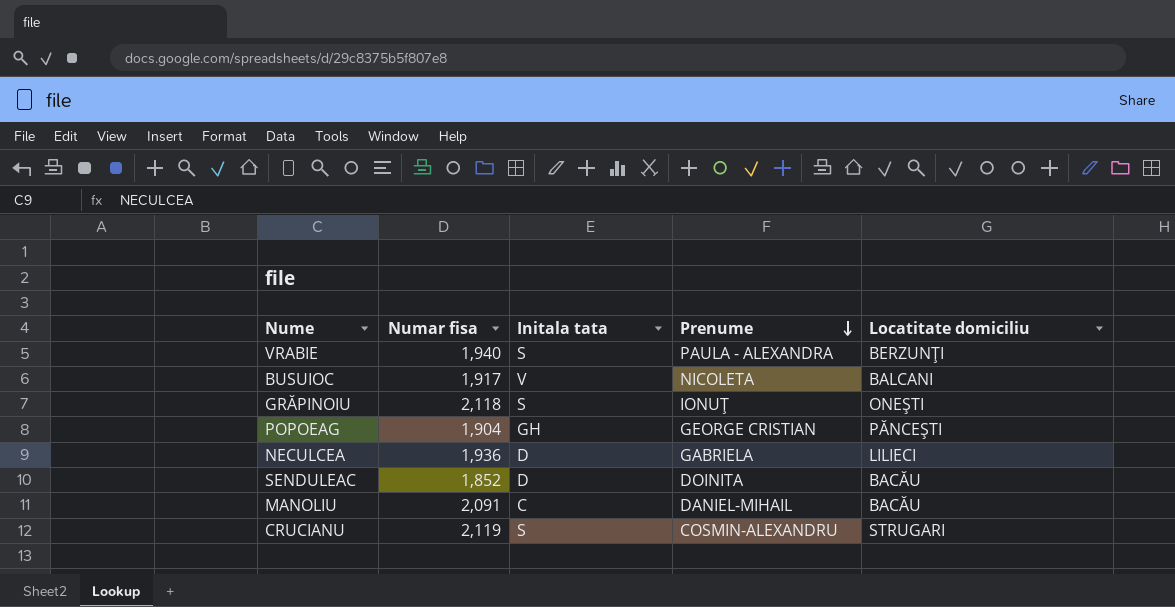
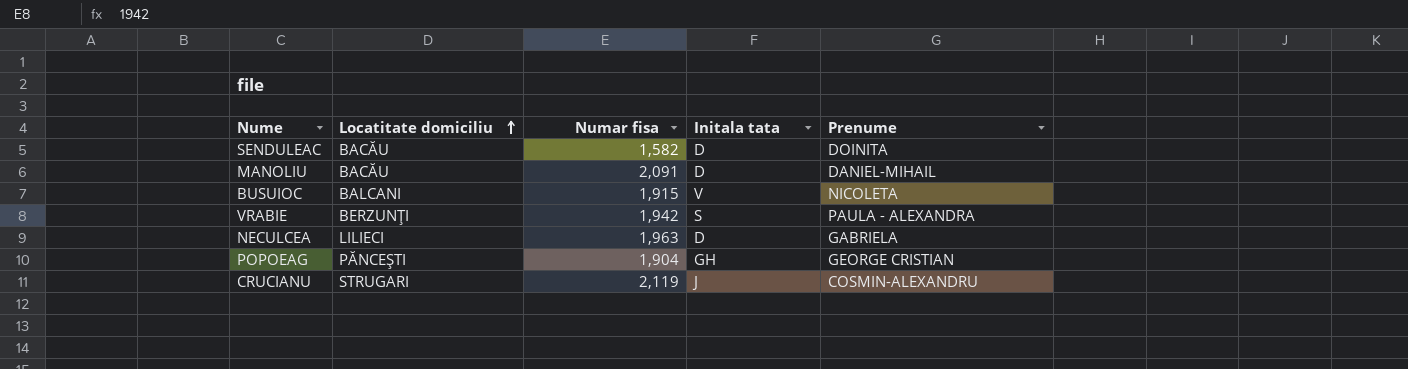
row order: Prenume descending -> Locatitate domiciliu ascending
column Locatitate domiciliu | position: 5 -> 2
row GRĂPINOIU: 2,118 | S | IONUŢ | ONEŞTI -> none
SENDULEAC | Numar fisa: 1,852 -> 1,582
MANOLIU | Initala tata: C -> D
BUSUIOC | Numar fisa: 1,917 -> 1,915
VRABIE | Numar fisa: 1,940 -> 1,942
NECULCEA | Numar fisa: 1,936 -> 1,963
CRUCIANU | Initala tata: S -> J

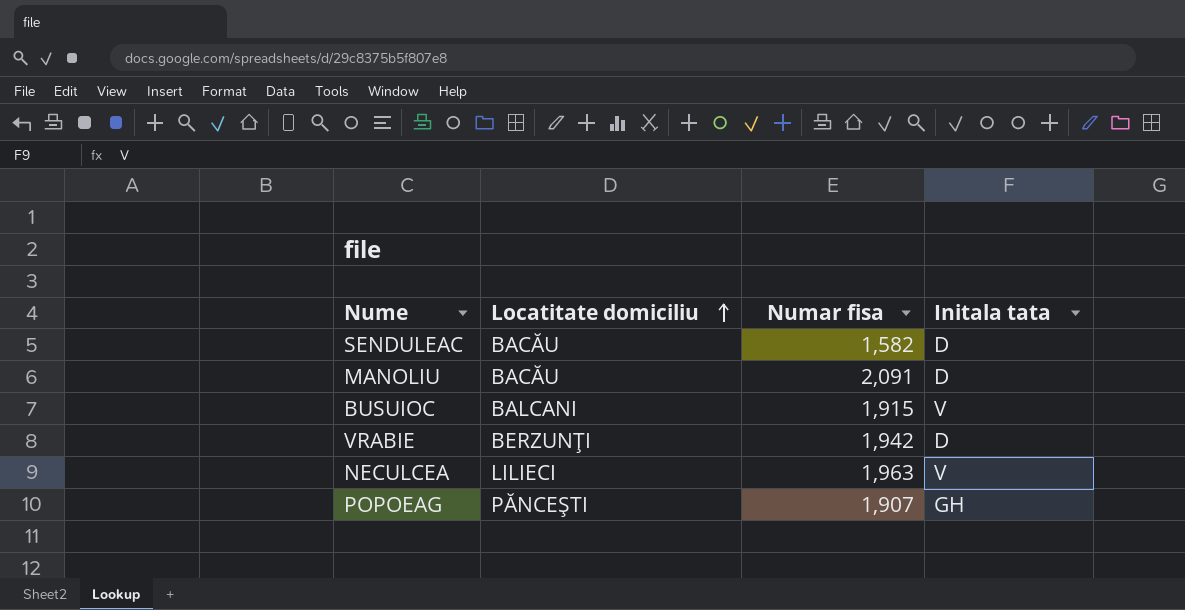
column Prenume | position: 5 -> none
row CRUCIANU: STRUGARI | 2,119 | J | COSMIN-ALEXANDRU -> none
VRABIE | Initala tata: S -> D
NECULCEA | Initala tata: D -> V
POPOEAG | Numar fisa: 1,904 -> 1,907

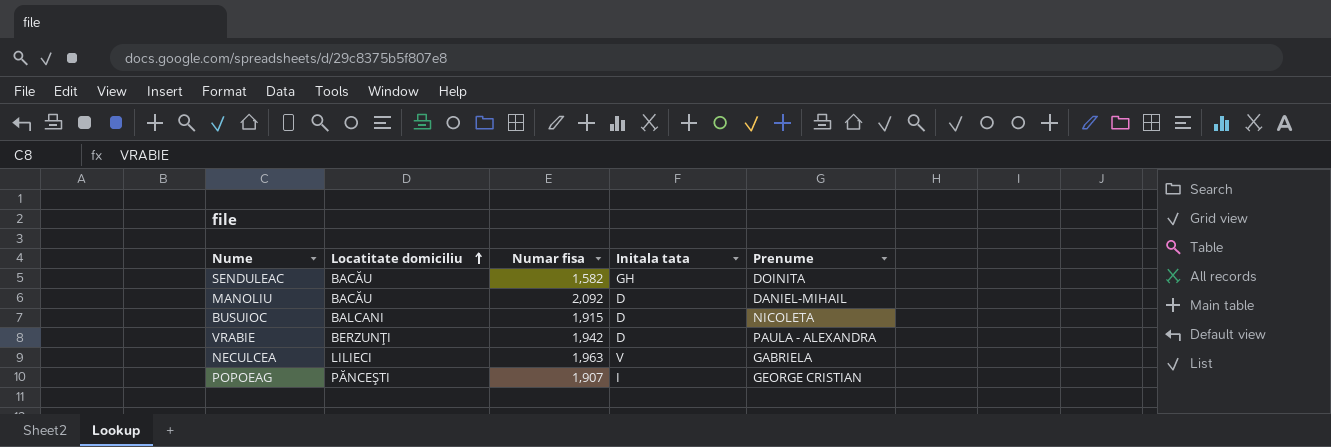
column Prenume | position: none -> 5
SENDULEAC | Initala tata: D -> GH
MANOLIU | Numar fisa: 2,091 -> 2,092
BUSUIOC | Initala tata: V -> D
POPOEAG | Initala tata: GH -> I

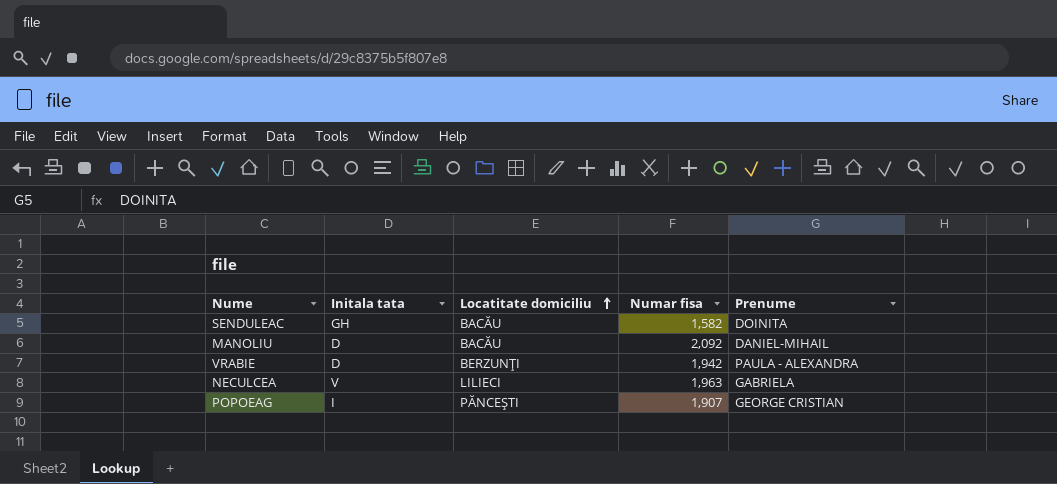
column Initala tata | position: 4 -> 2
row BUSUIOC: BALCANI | 1,915 | D | NICOLETA -> none

